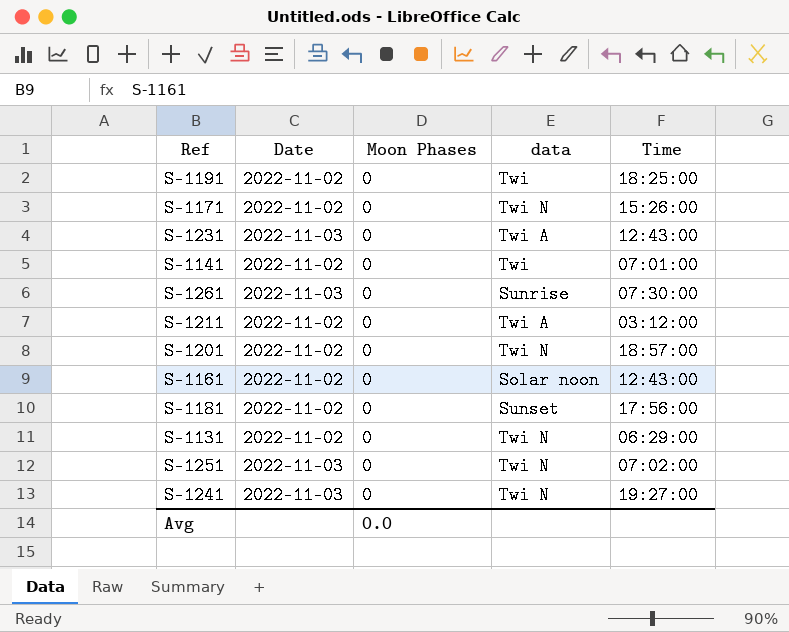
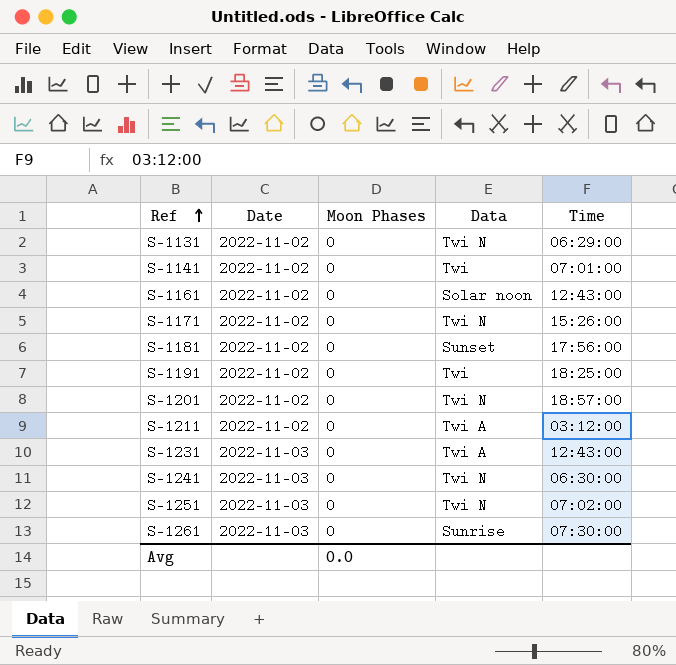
row order: none -> Ref ascending
column name: data -> Data
S-1241 | Time: 19:27:00 -> 06:30:00

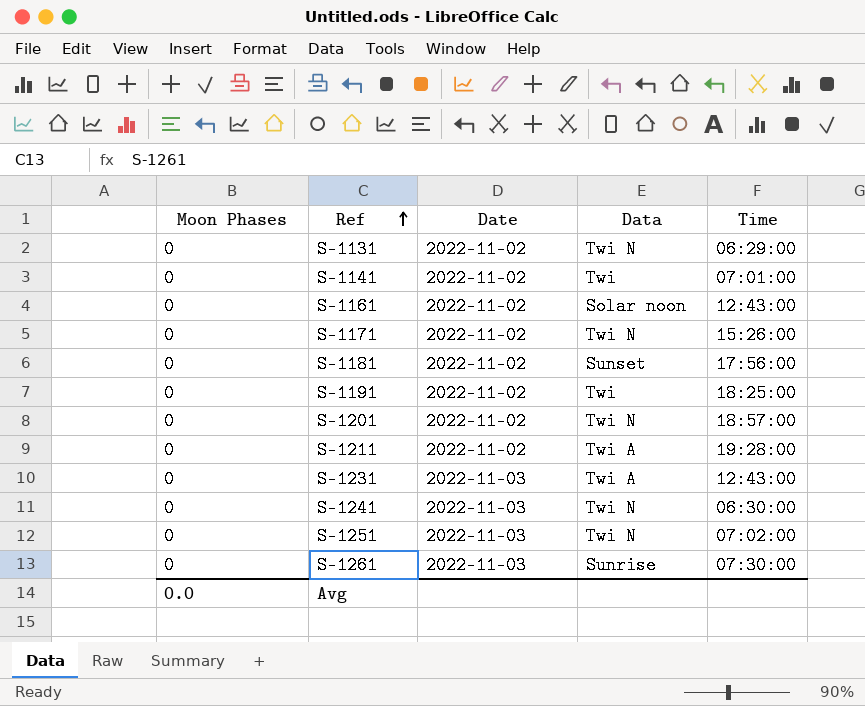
column Moon Phases | position: 3 -> 1
S-1211 | Time: 03:12:00 -> 19:28:00

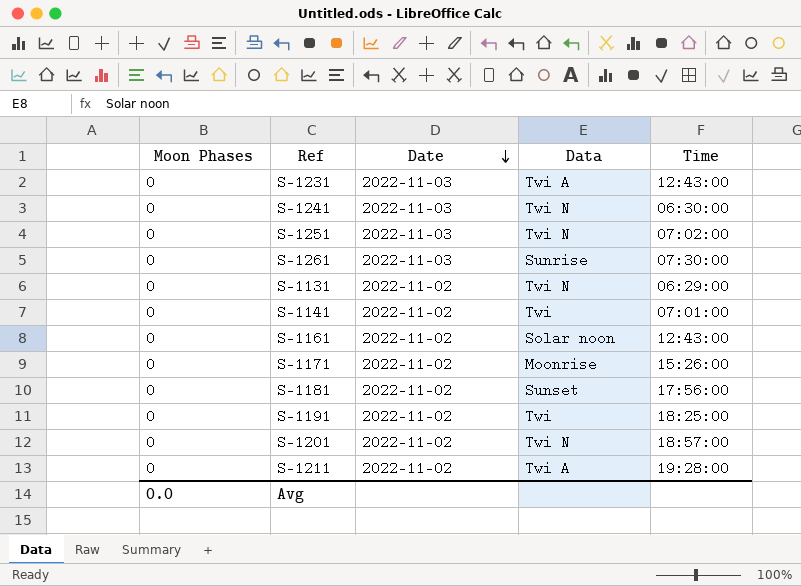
row order: Ref ascending -> Date descending
S-1171 | Data: Twi N -> Moonrise

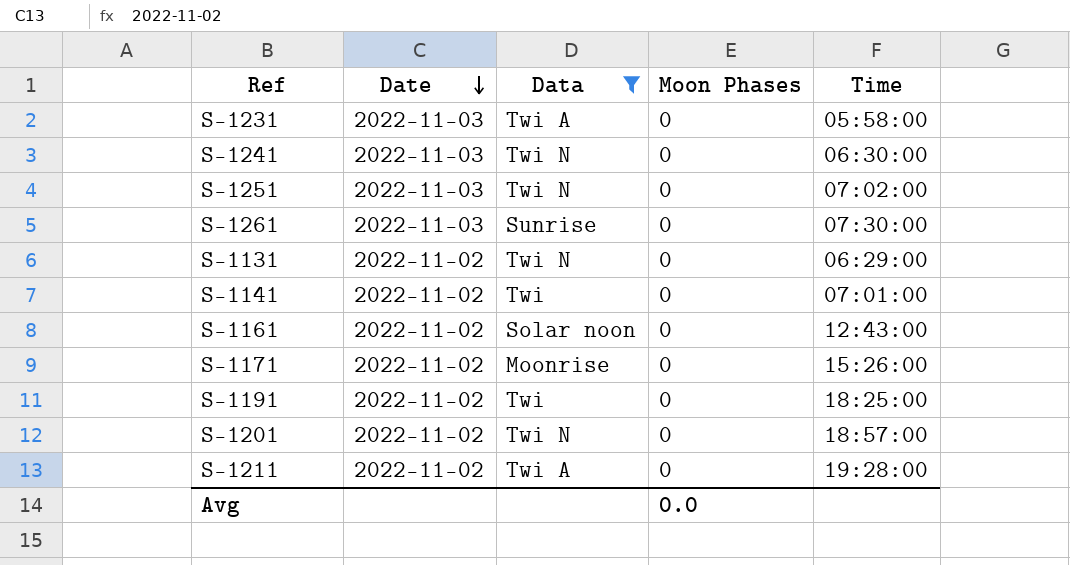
filter: none -> Data != Sunset
column Moon Phases | position: 1 -> 4
S-1231 | Time: 12:43:00 -> 05:58:00

